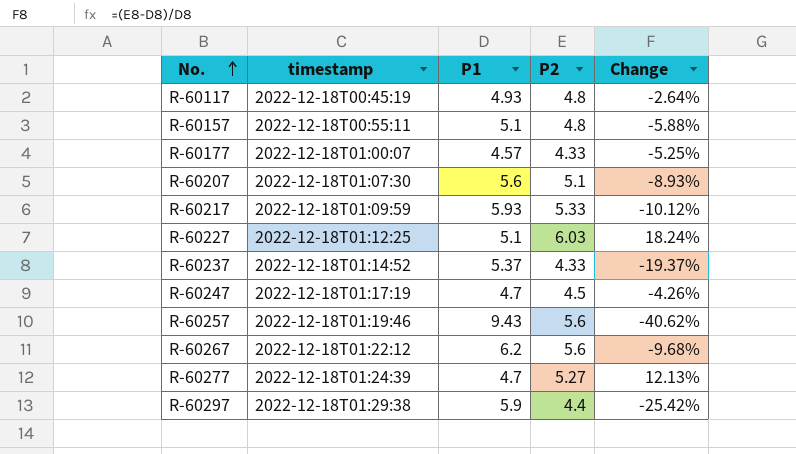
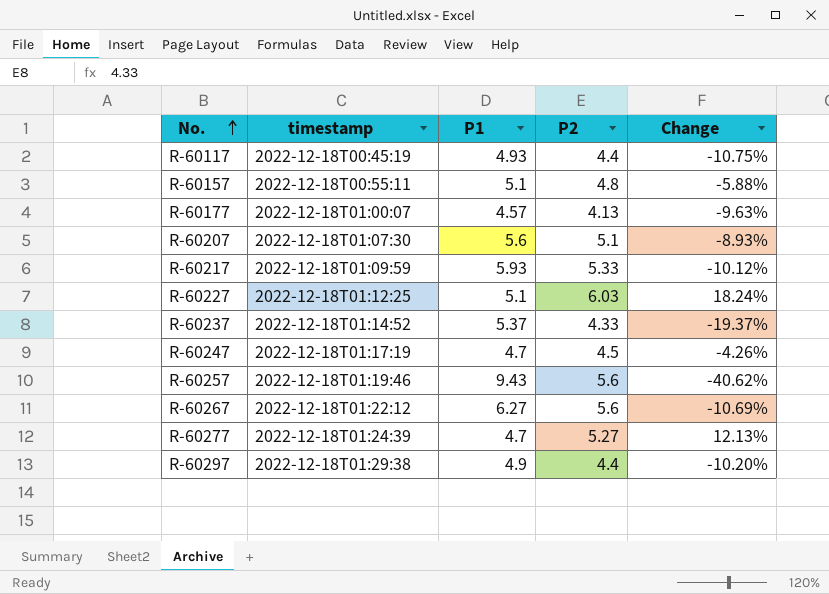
R-60117 | P2: 4.8 -> 4.4
R-60117 | Change: -2.64% -> -10.75%
R-60177 | P2: 4.33 -> 4.13
R-60177 | Change: -5.25% -> -9.63%
R-60267 | P1: 6.2 -> 6.27
R-60267 | Change: -9.68% -> -10.69%
R-60297 | P1: 5.9 -> 4.9
R-60297 | Change: -25.42% -> -10.20%

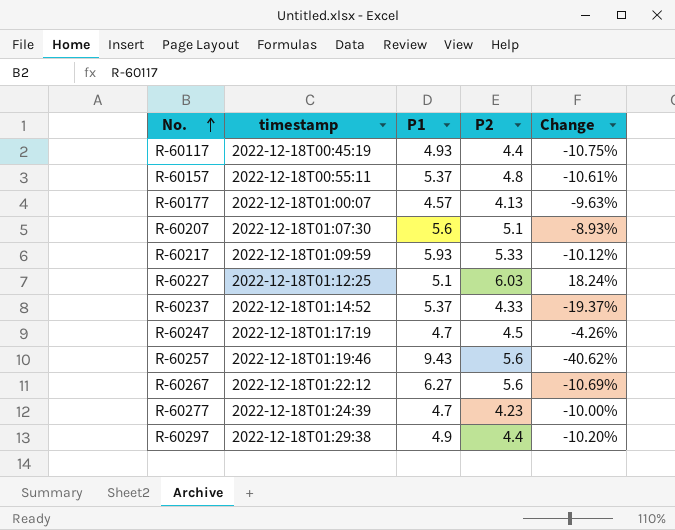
R-60157 | P1: 5.1 -> 5.37
R-60157 | Change: -5.88% -> -10.61%
R-60277 | P2: 5.27 -> 4.23
R-60277 | Change: 12.13% -> -10.00%

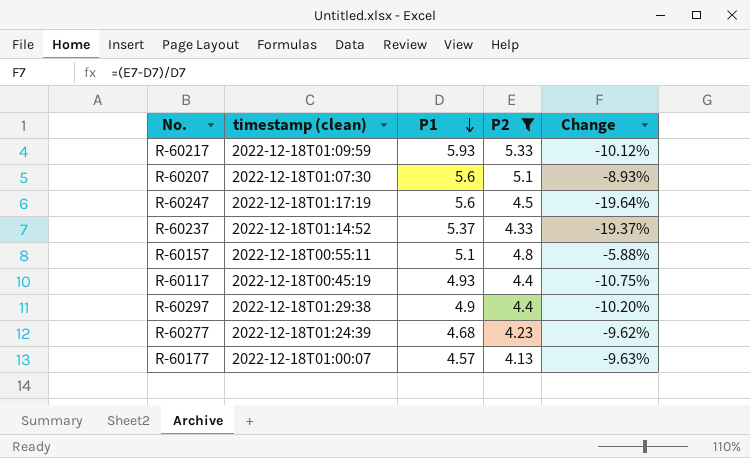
filter: none -> P2 <= 5.33
row order: No. ascending -> P1 descending
column name: timestamp -> timestamp (clean)
R-60247 | P1: 4.7 -> 5.6
R-60247 | Change: -4.26% -> -19.64%
R-60157 | P1: 5.37 -> 5.1
R-60157 | Change: -10.61% -> -5.88%
R-60277 | P1: 4.7 -> 4.68
R-60277 | Change: -10.00% -> -9.62%

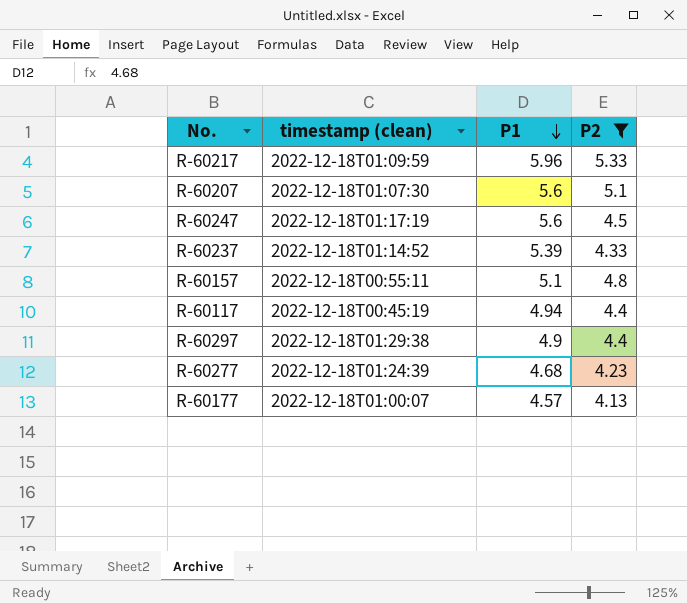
column Change | formula: ([P2] - [P1]) / [P1] -> none
R-60217 | P1: 5.93 -> 5.96
R-60237 | P1: 5.37 -> 5.39
R-60117 | P1: 4.93 -> 4.94

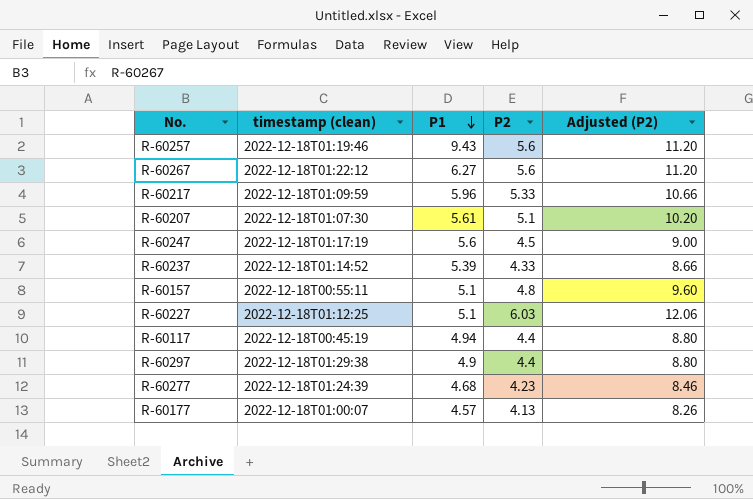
filter: P2 <= 5.33 -> none
column Adjusted (P2) | formula: none -> [P2] * 2
R-60207 | P1: 5.6 -> 5.61

